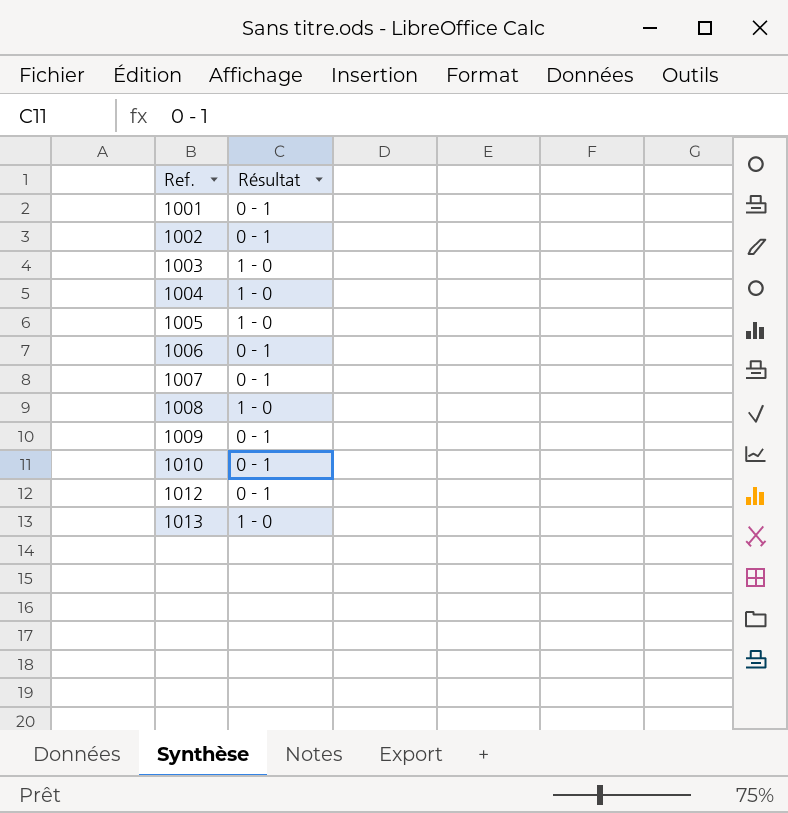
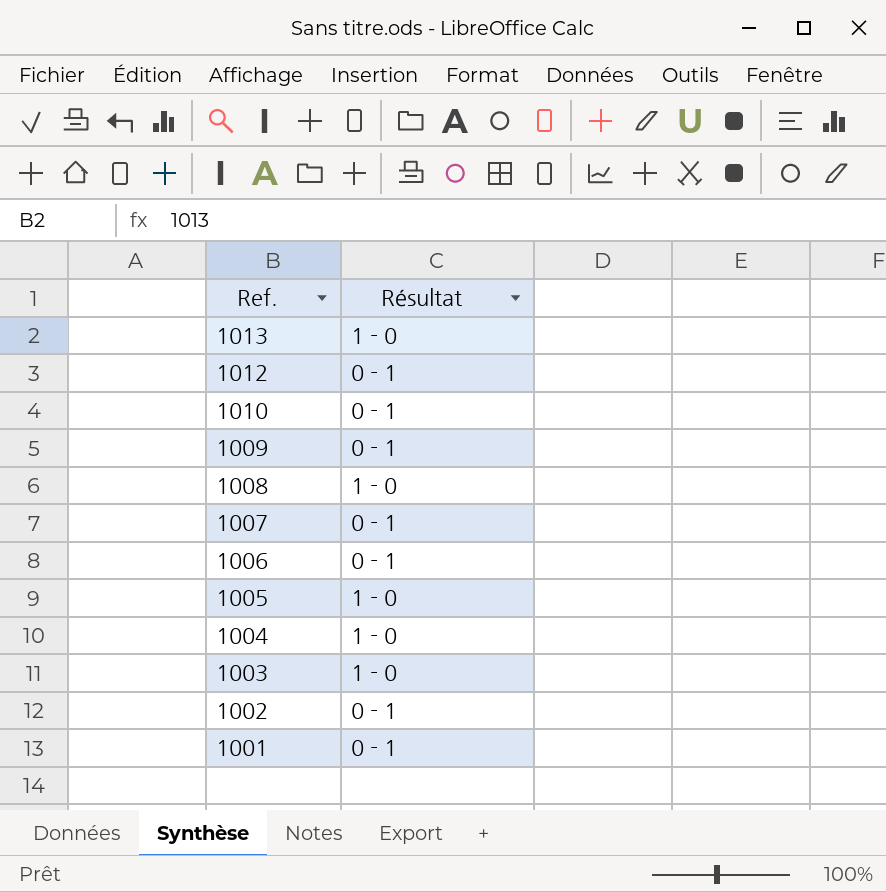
row order: Ref. ascending -> Ref. descending

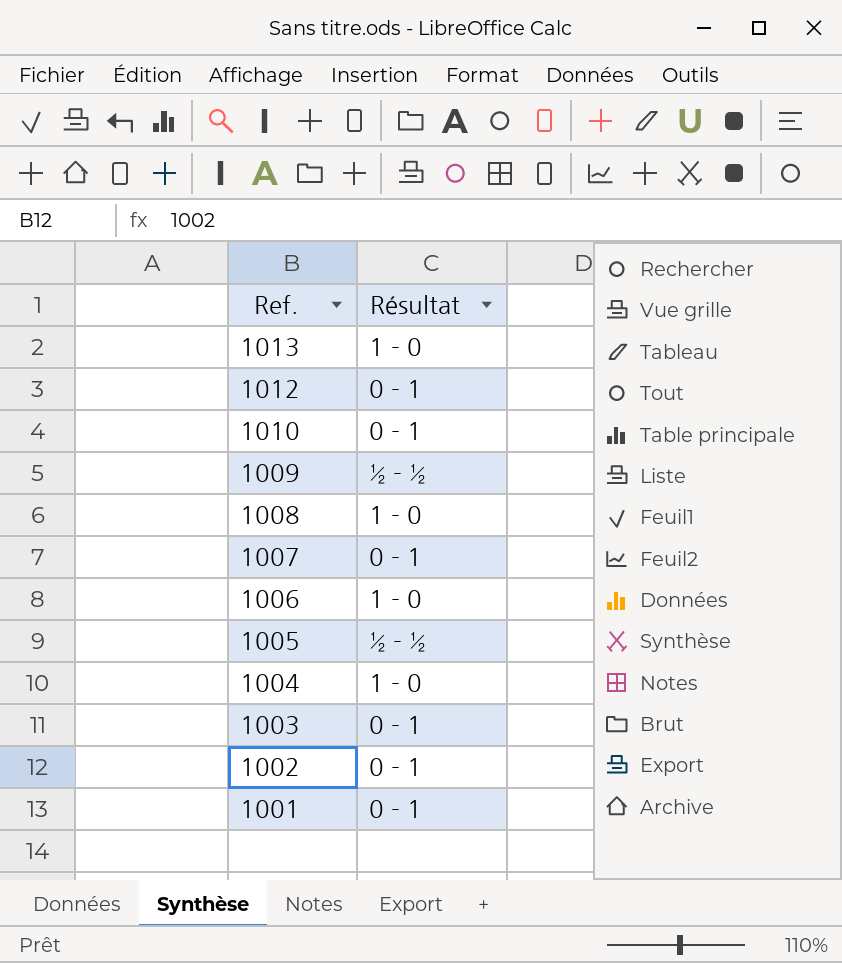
1009 | Résultat: 0 - 1 -> ½ - ½
1006 | Résultat: 0 - 1 -> 1 - 0
1005 | Résultat: 1 - 0 -> ½ - ½
1003 | Résultat: 1 - 0 -> 0 - 1

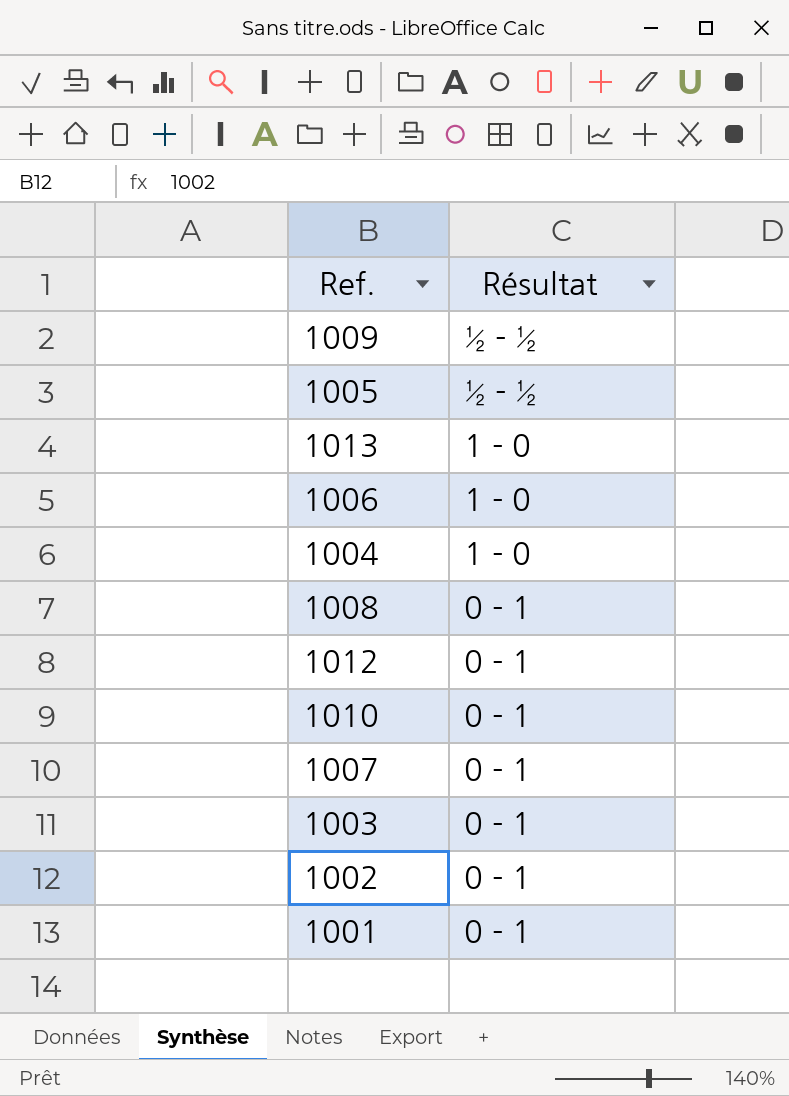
row order: Ref. descending -> Résultat descending
1008 | Résultat: 1 - 0 -> 0 - 1

